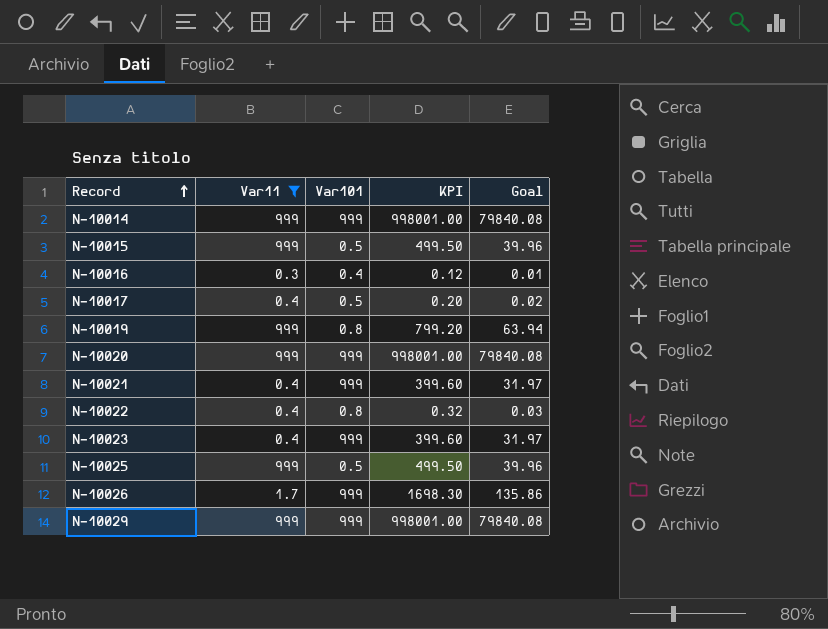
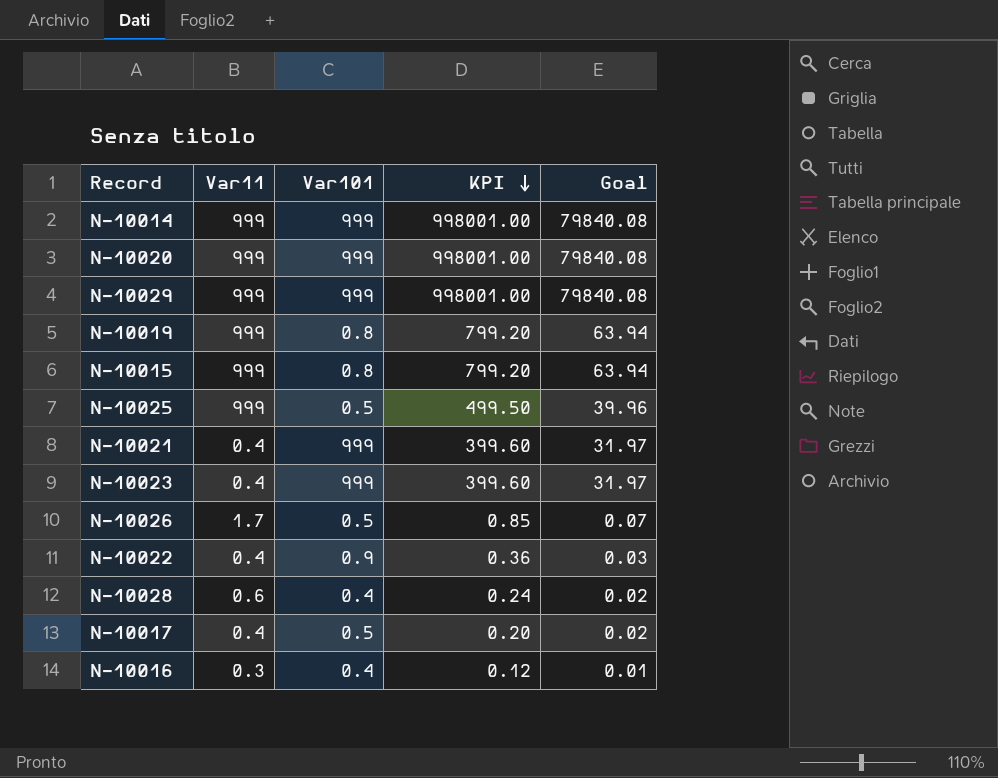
filter: Var11 != 0.6 -> none
row order: Record ascending -> KPI descending
N-10015 | Var101: 0.5 -> 0.8
N-10015 | KPI: 499.50 -> 799.20
N-10015 | Goal: 39.96 -> 63.94
N-10026 | Var101: 999 -> 0.5
N-10026 | KPI: 1698.30 -> 0.85
N-10026 | Goal: 135.86 -> 0.07
N-10022 | Var101: 0.8 -> 0.9
N-10022 | KPI: 0.32 -> 0.36

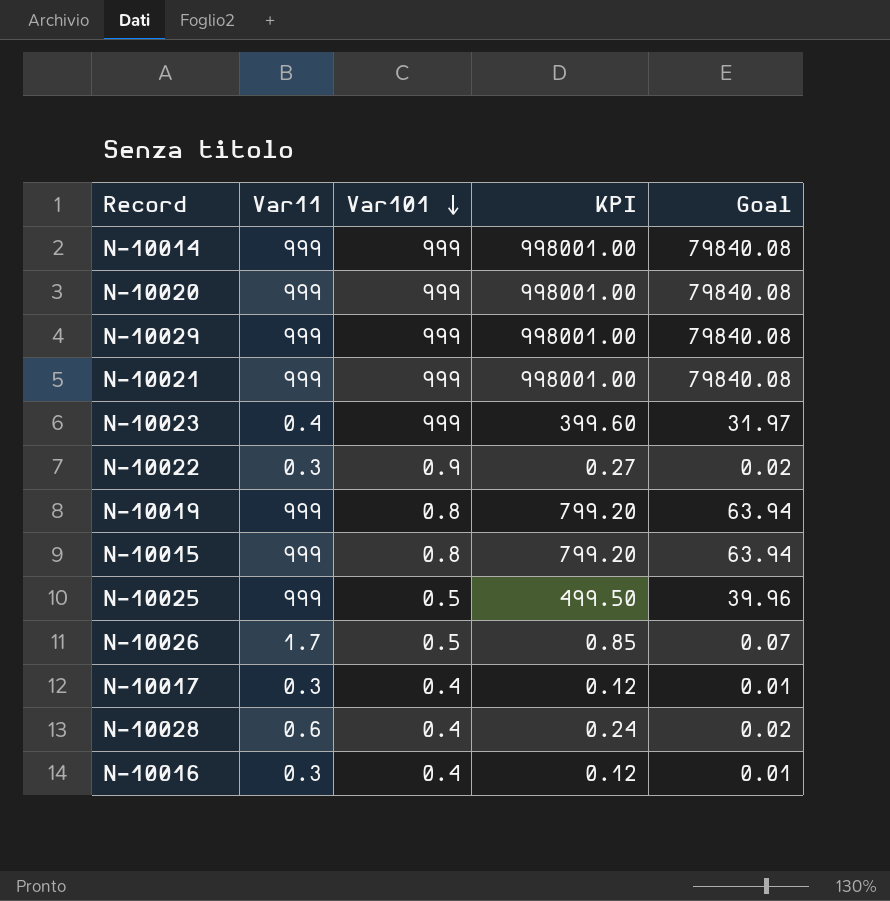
row order: KPI descending -> Var101 descending
N-10021 | Var11: 0.4 -> 999
N-10021 | KPI: 399.60 -> 998001.00
N-10021 | Goal: 31.97 -> 79840.08
N-10022 | Var11: 0.4 -> 0.3
N-10022 | KPI: 0.36 -> 0.27
N-10022 | Goal: 0.03 -> 0.02
N-10017 | Var11: 0.4 -> 0.3
N-10017 | Var101: 0.5 -> 0.4
N-10017 | KPI: 0.20 -> 0.12
N-10017 | Goal: 0.02 -> 0.01

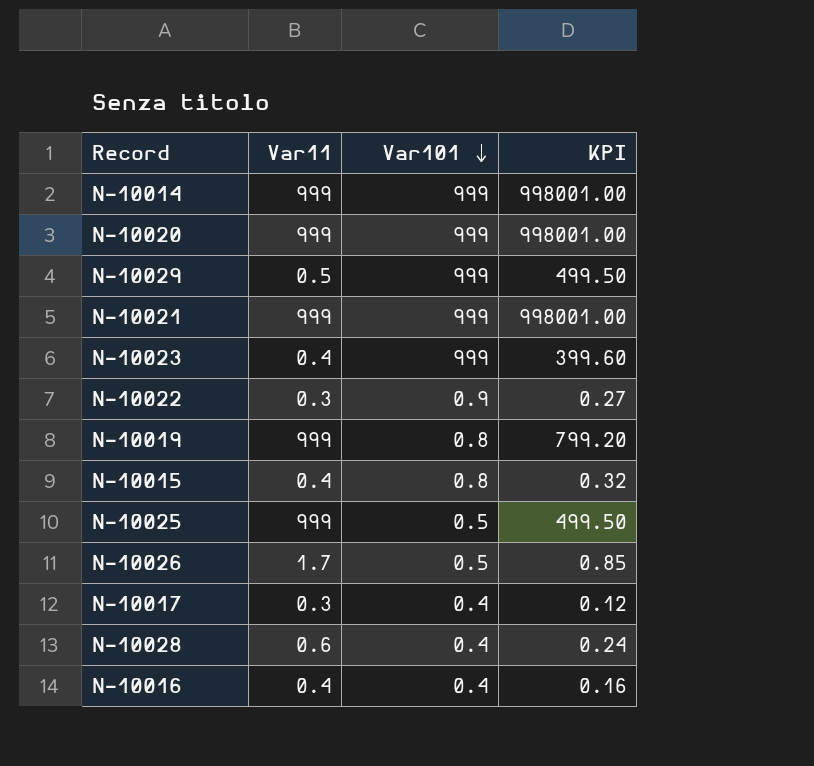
column Goal | formula: [KPI] * 0.08 -> none
N-10029 | Var11: 999 -> 0.5
N-10029 | KPI: 998001.00 -> 499.50
N-10015 | Var11: 999 -> 0.4
N-10015 | KPI: 799.20 -> 0.32
N-10016 | Var11: 0.3 -> 0.4
N-10016 | KPI: 0.12 -> 0.16

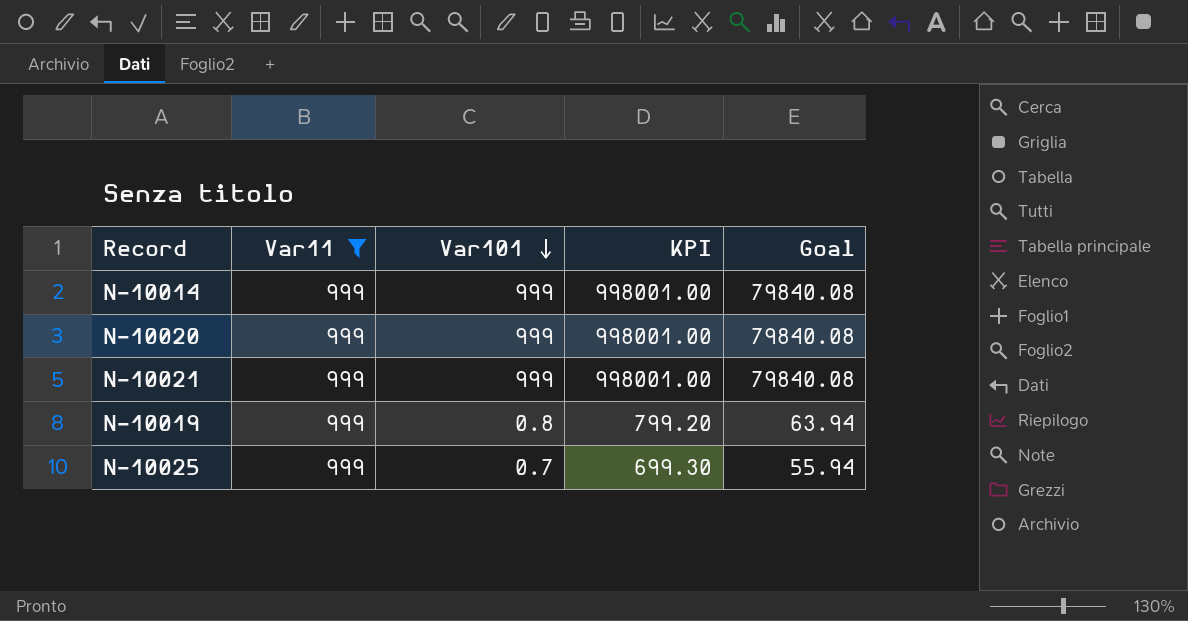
filter: none -> Var11 = 999
column Goal | formula: none -> [KPI] * 0.08
N-10025 | Var101: 0.5 -> 0.7
N-10025 | KPI: 499.50 -> 699.30

